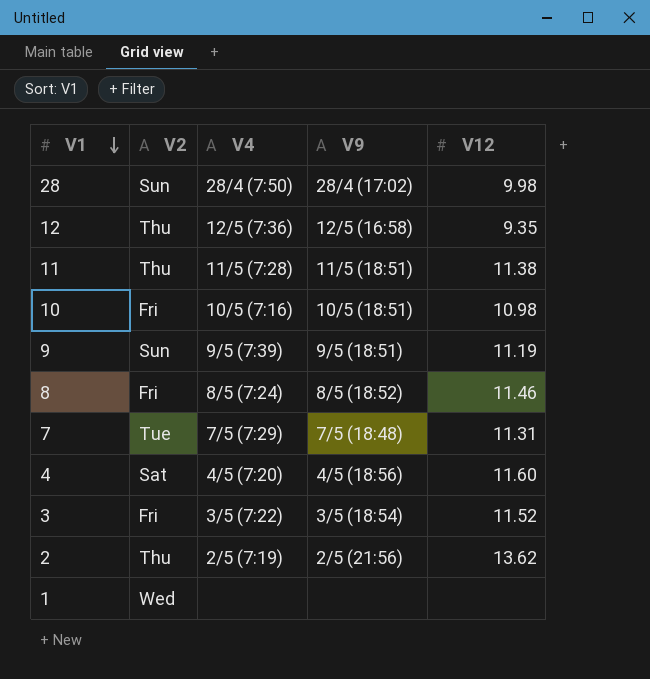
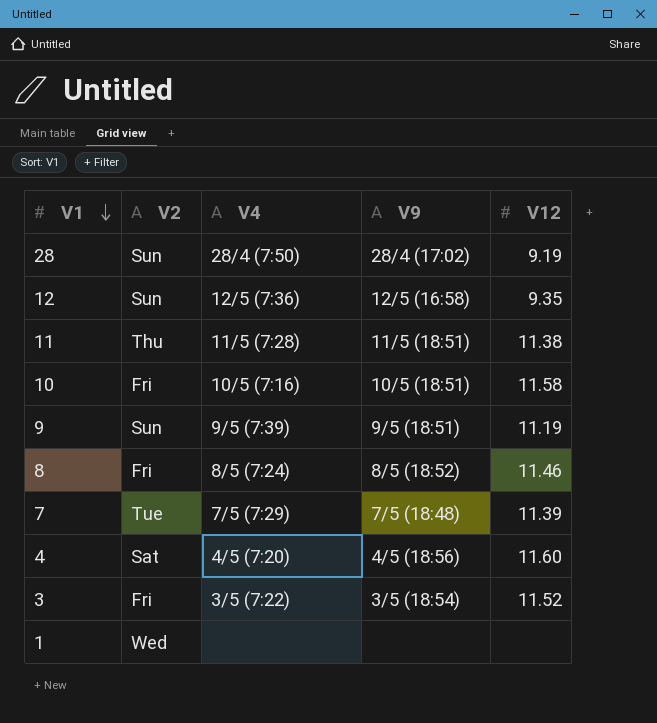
row 2: Thu | 2/5 (7:19) | 2/5 (21:56) | 13.62 -> none
28 | V12: 9.98 -> 9.19
12 | V2: Thu -> Sun
10 | V12: 10.98 -> 11.58
7 | V12: 11.31 -> 11.39

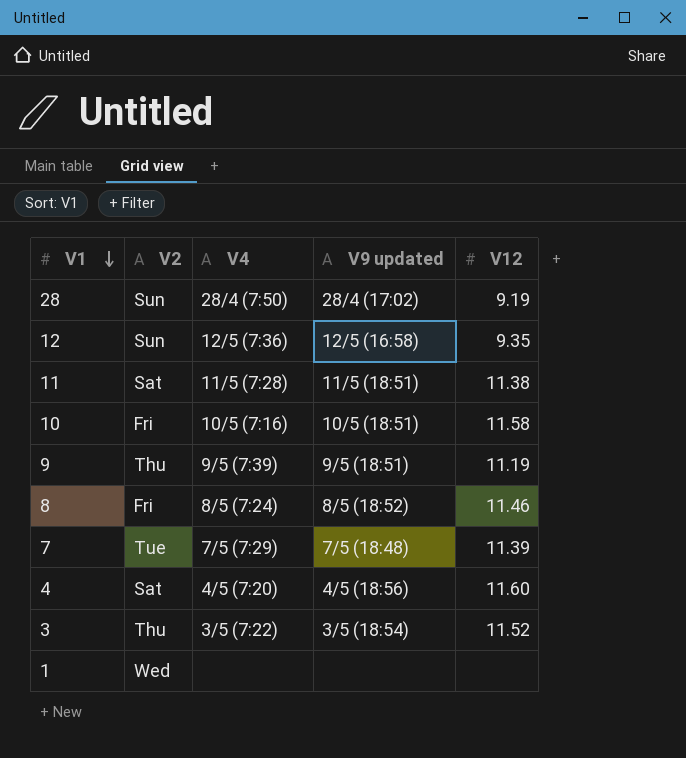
column name: V9 -> V9 updated
11 | V2: Thu -> Sat
9 | V2: Sun -> Thu
3 | V2: Fri -> Thu

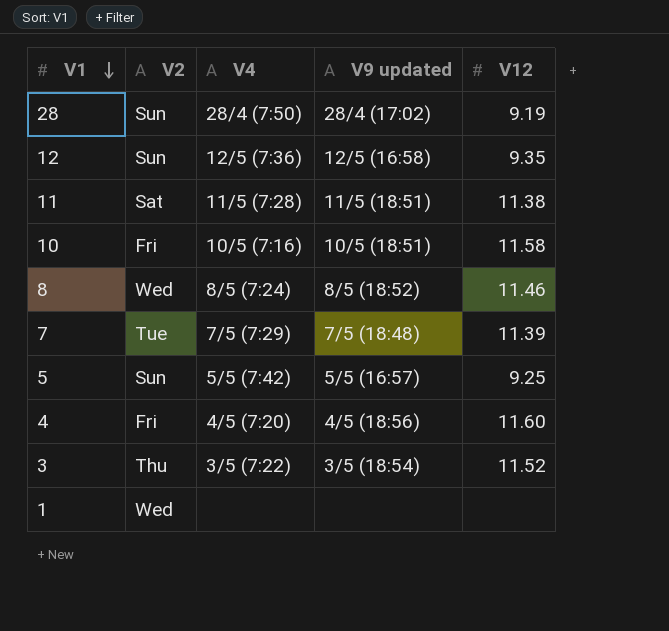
row 9: Thu | 9/5 (7:39) | 9/5 (18:51) | 11.19 -> none
8 | V2: Fri -> Wed
row 5: none -> Sun | 5/5 (7:42) | 5/5 (16:57) | 9.25
4 | V2: Sat -> Fri

